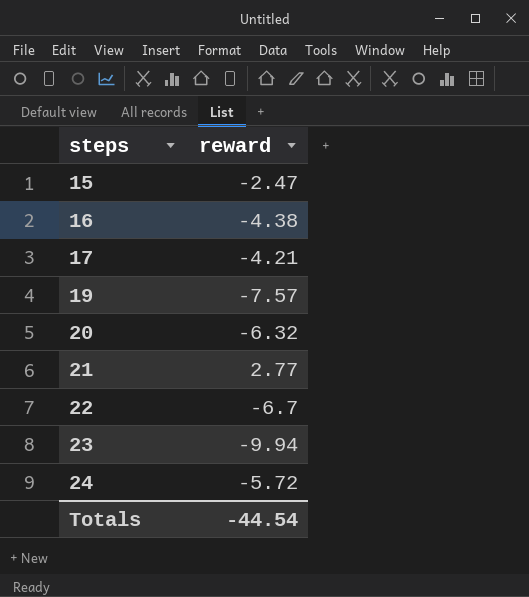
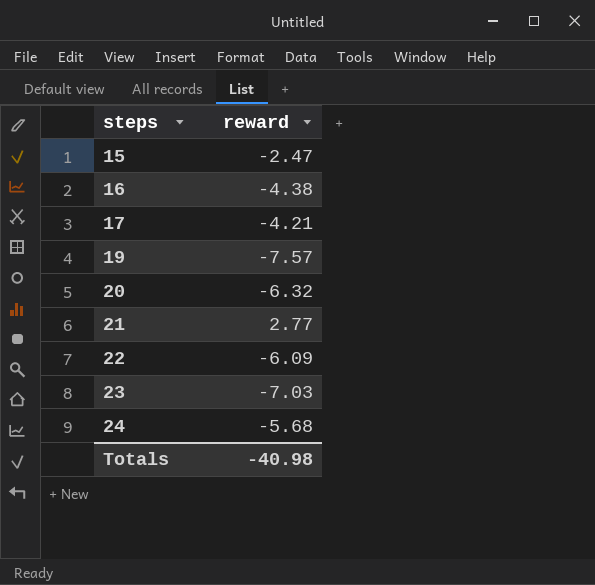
22 | reward: -6.7 -> -6.09
23 | reward: -9.94 -> -7.03
24 | reward: -5.72 -> -5.68
Totals | reward: -44.54 -> -40.98

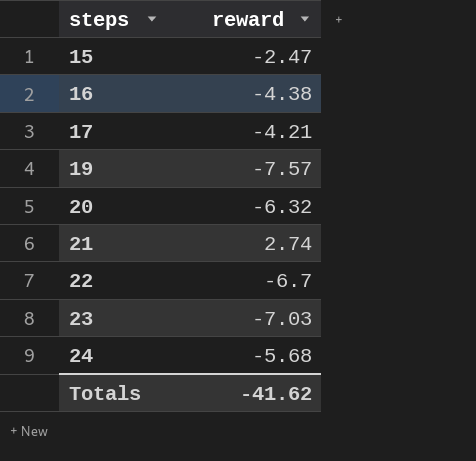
21 | reward: 2.77 -> 2.74
22 | reward: -6.09 -> -6.7
Totals | reward: -40.98 -> -41.62

